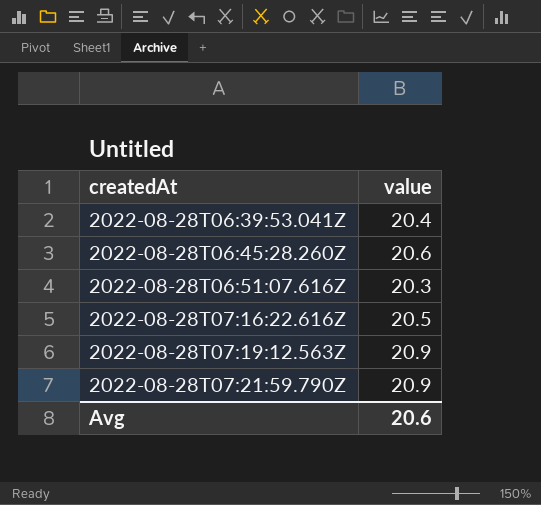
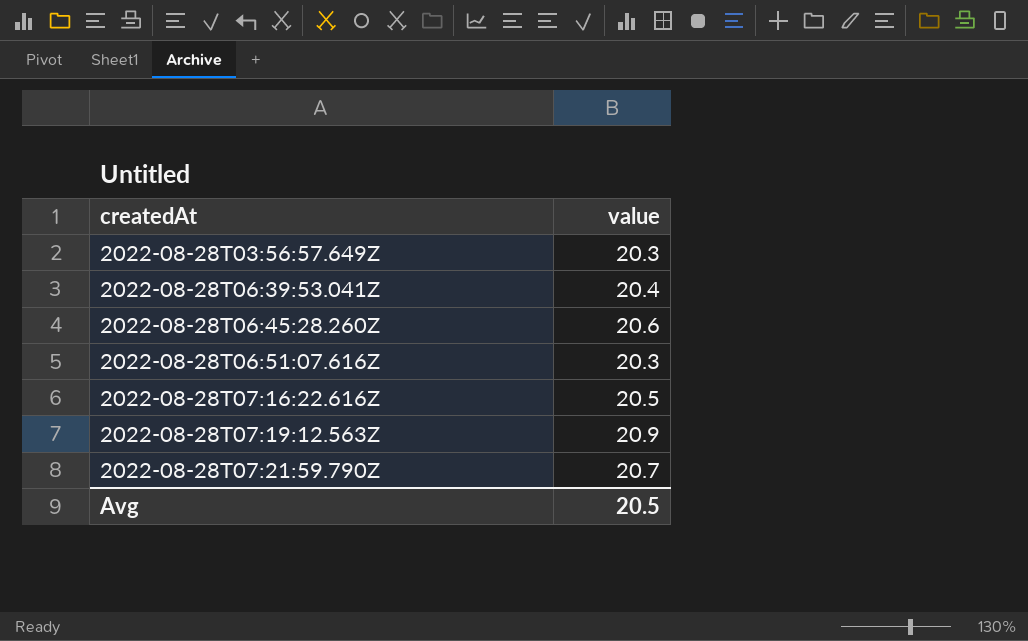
row 2022-08-28T03:56:57.649Z: none -> 20.3
2022-08-28T07:21:59.790Z | value: 20.9 -> 20.7
Avg | value: 20.6 -> 20.5

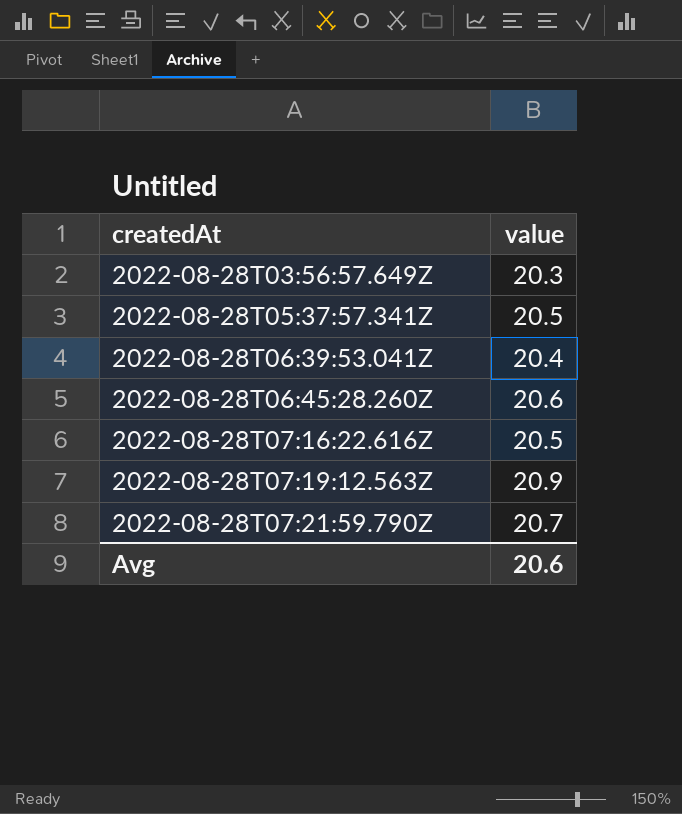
row 2022-08-28T06:51:07.616Z: 20.3 -> none
row 2022-08-28T05:37:57.341Z: none -> 20.5
Avg | value: 20.5 -> 20.6

